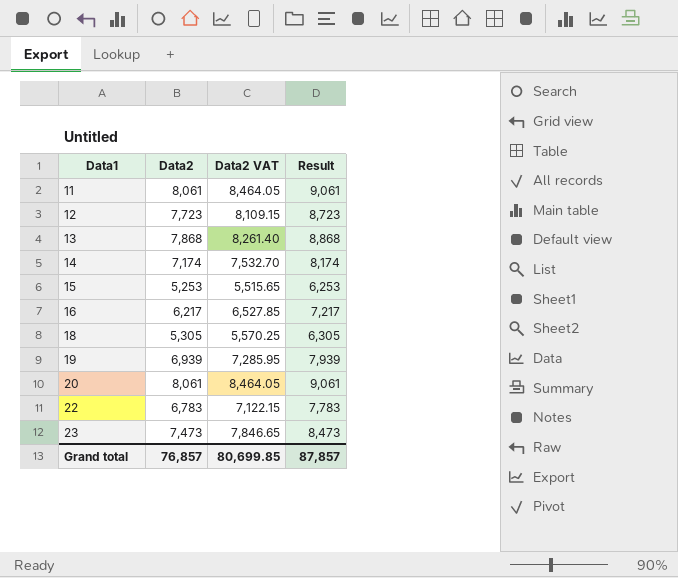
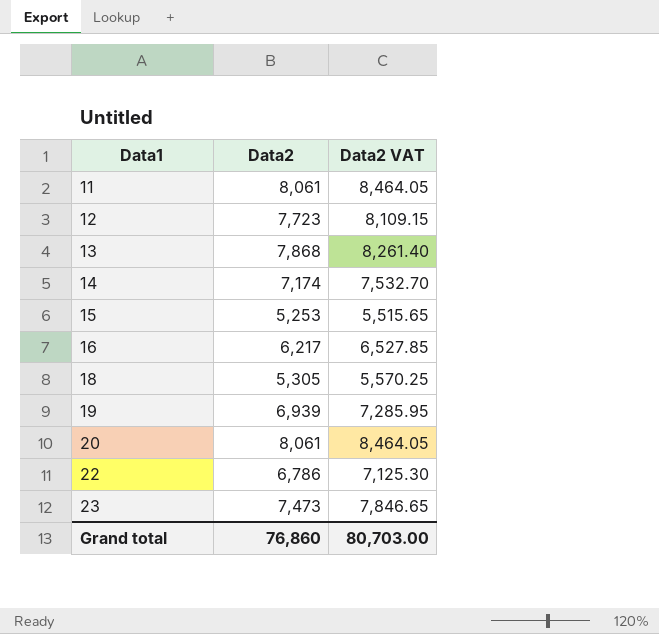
column Result | formula: [Data2] + 1000 -> none
22 | Data2: 6,783 -> 6,786
22 | Data2 VAT: 7,122.15 -> 7,125.30
Grand total | Data2: 76,857 -> 76,860
Grand total | Data2 VAT: 80,699.85 -> 80,703.00

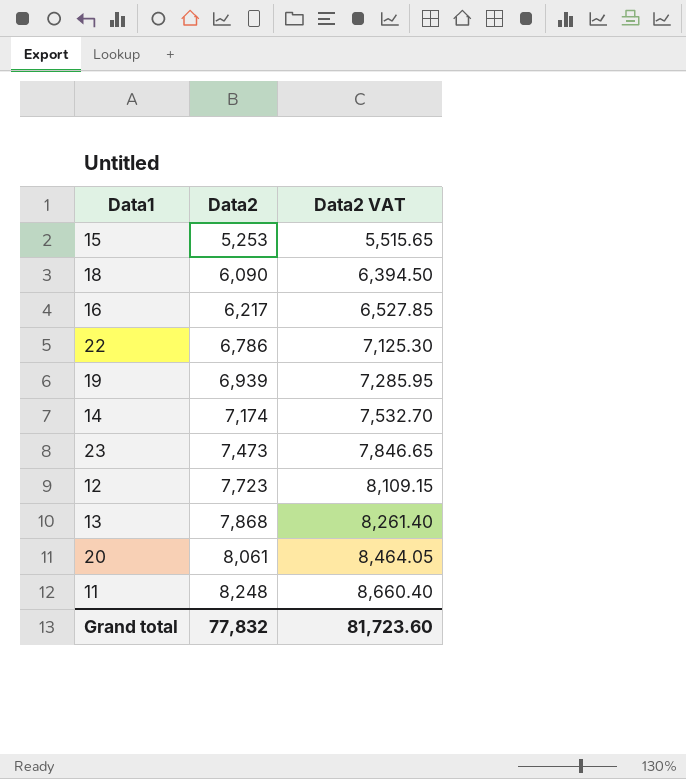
row order: Data1 ascending -> Data2 ascending
18 | Data2: 5,305 -> 6,090
18 | Data2 VAT: 5,570.25 -> 6,394.50
11 | Data2: 8,061 -> 8,248
11 | Data2 VAT: 8,464.05 -> 8,660.40
Grand total | Data2: 76,860 -> 77,832
Grand total | Data2 VAT: 80,703.00 -> 81,723.60

